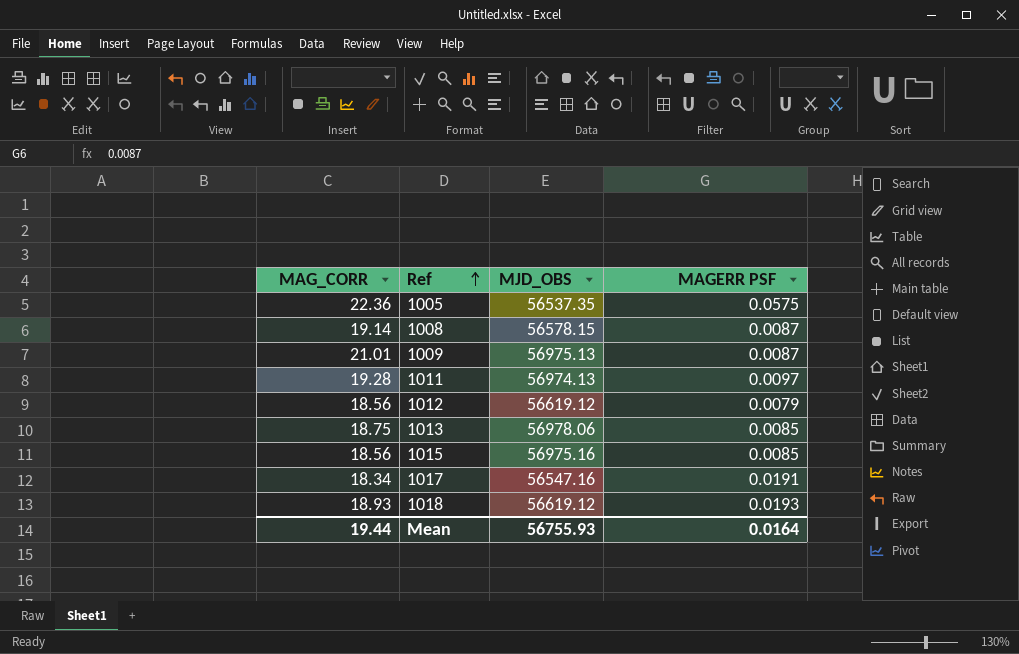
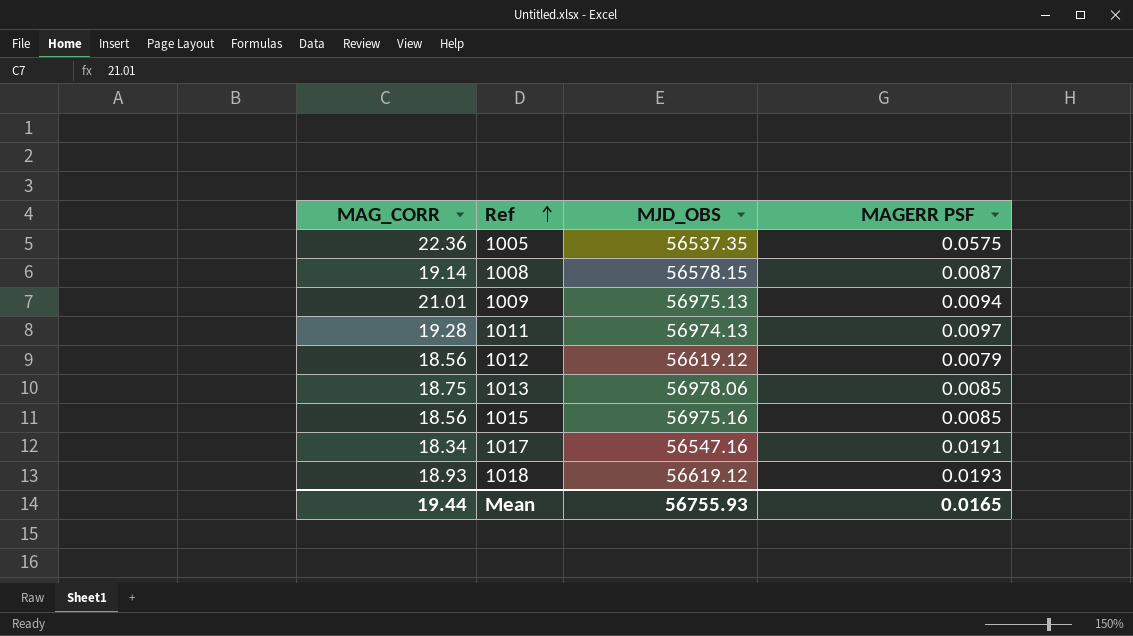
1009 | MAGERR PSF: 0.0087 -> 0.0094
Mean | MAGERR PSF: 0.0164 -> 0.0165

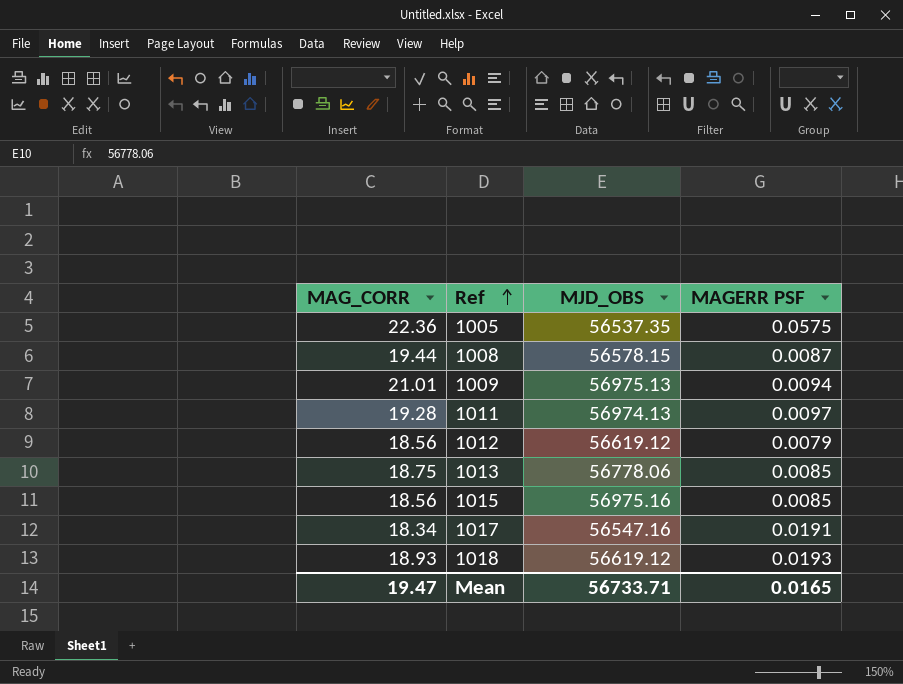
1008 | MAG_CORR: 19.14 -> 19.44
1013 | MJD_OBS: 56978.06 -> 56778.06
Mean | MAG_CORR: 19.44 -> 19.47
Mean | MJD_OBS: 56755.93 -> 56733.71

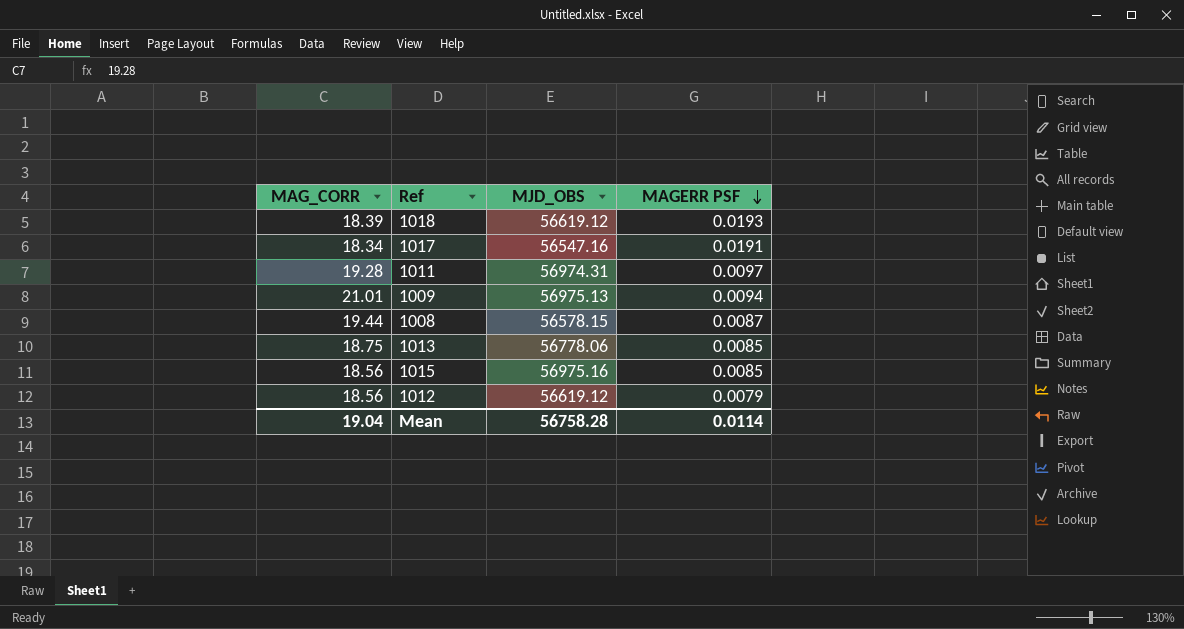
row order: Ref ascending -> MAGERR PSF descending
row 1005: 22.36 | 56537.35 | 0.0575 -> none
1018 | MAG_CORR: 18.93 -> 18.39
1011 | MJD_OBS: 56974.13 -> 56974.31
Mean | MAG_CORR: 19.47 -> 19.04
Mean | MJD_OBS: 56733.71 -> 56758.28
Mean | MAGERR PSF: 0.0165 -> 0.0114

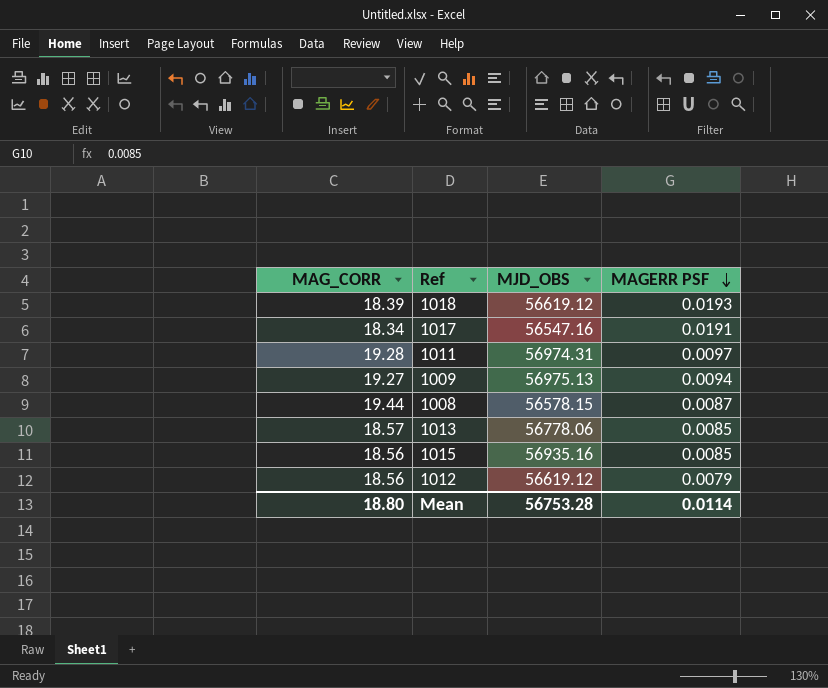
1009 | MAG_CORR: 21.01 -> 19.27
1013 | MAG_CORR: 18.75 -> 18.57
1015 | MJD_OBS: 56975.16 -> 56935.16
Mean | MAG_CORR: 19.04 -> 18.80
Mean | MJD_OBS: 56758.28 -> 56753.28

